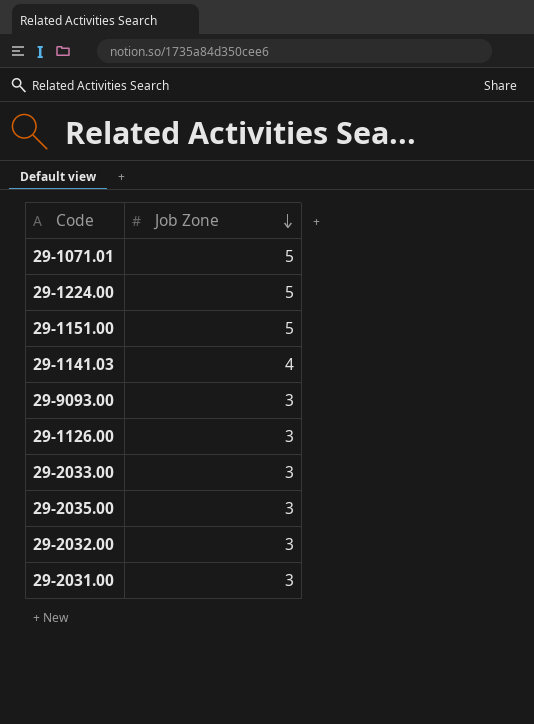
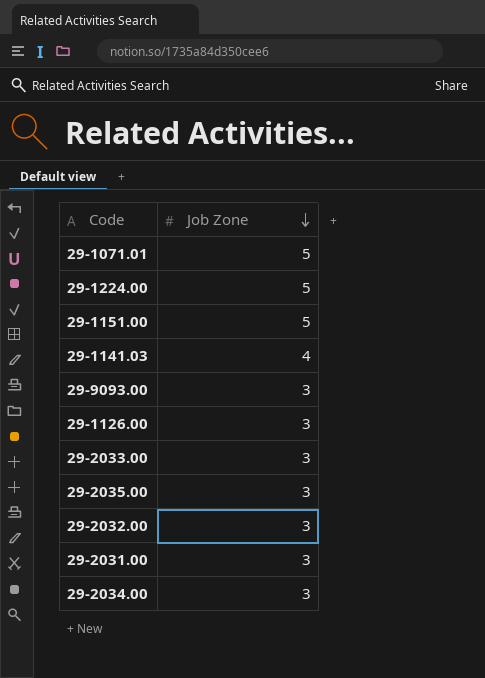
row 29-2034.00: none -> 3

